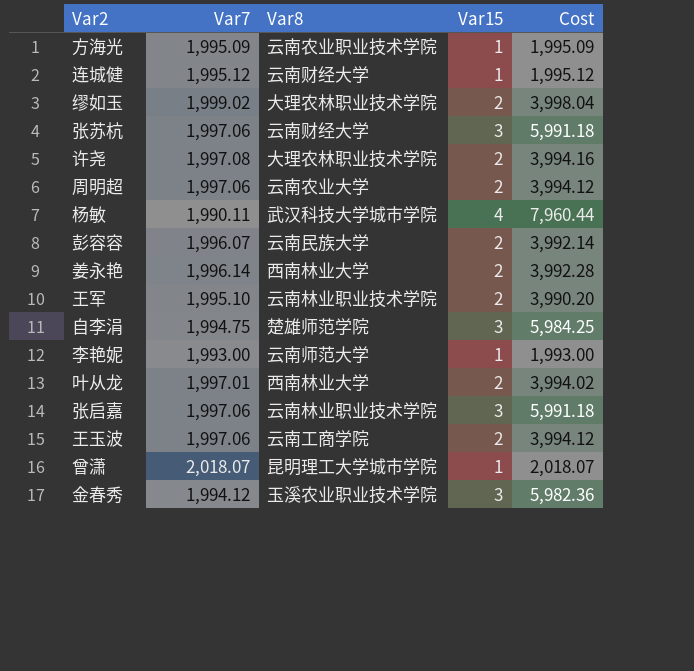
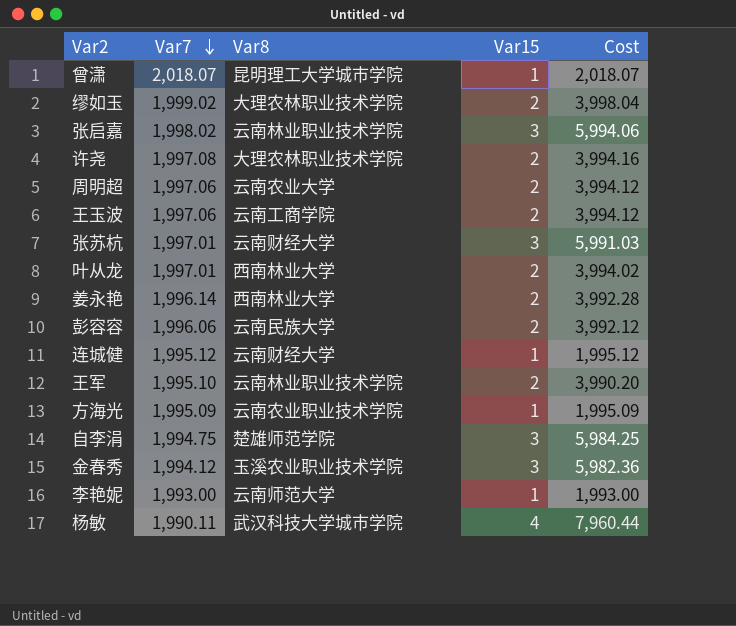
row order: none -> Var7 descending
张启嘉 | Var7: 1,997.06 -> 1,998.02
张启嘉 | Cost: 5,991.18 -> 5,994.06
张苏杭 | Var7: 1,997.06 -> 1,997.01
张苏杭 | Cost: 5,991.18 -> 5,991.03
彭容容 | Var7: 1,996.07 -> 1,996.06
彭容容 | Cost: 3,992.14 -> 3,992.12

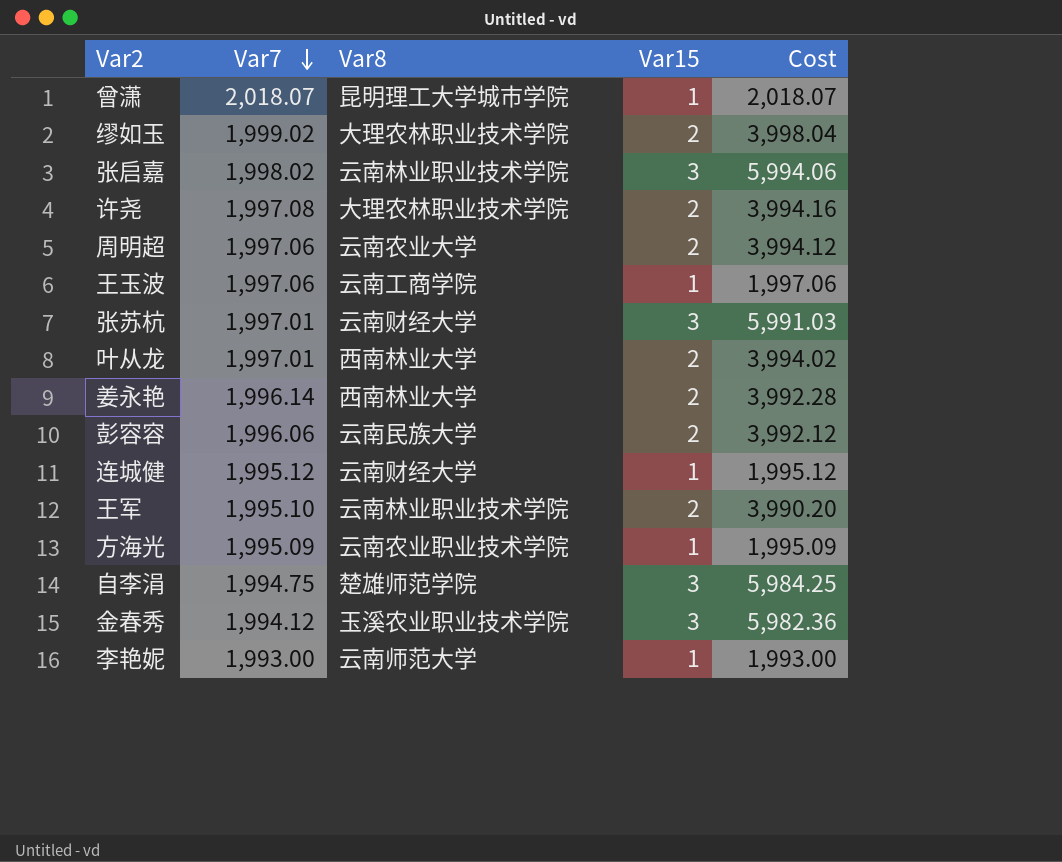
row 杨敏: 1,990.11 | 武汉科技大学城市学院 | 4 | 7,960.44 -> none
王玉波 | Var15: 2 -> 1
王玉波 | Cost: 3,994.12 -> 1,997.06

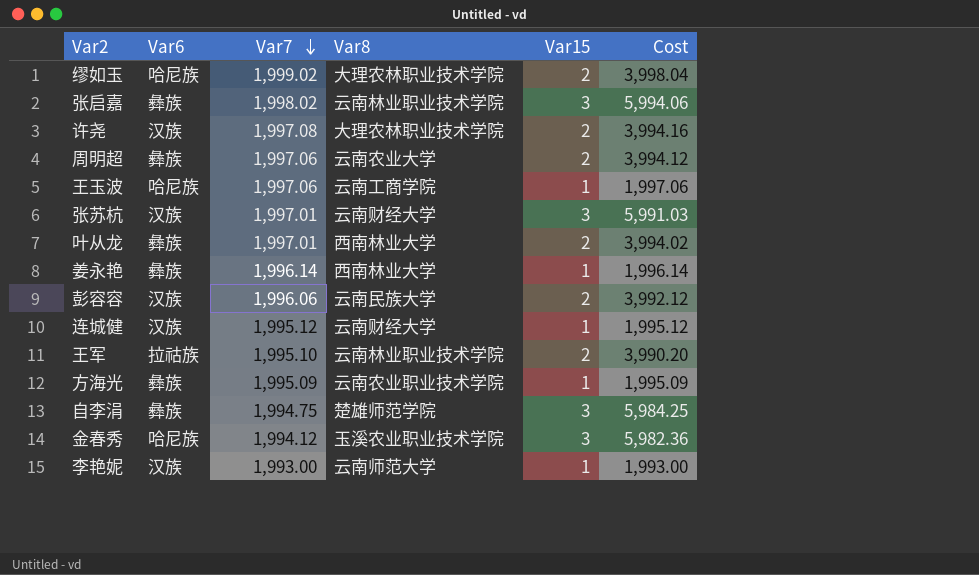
column Var6 | position: none -> 2
row 曾潇: 2,018.07 | 昆明理工大学城市学院 | 1 | 2,018.07 -> none
姜永艳 | Var15: 2 -> 1
姜永艳 | Cost: 3,992.28 -> 1,996.14

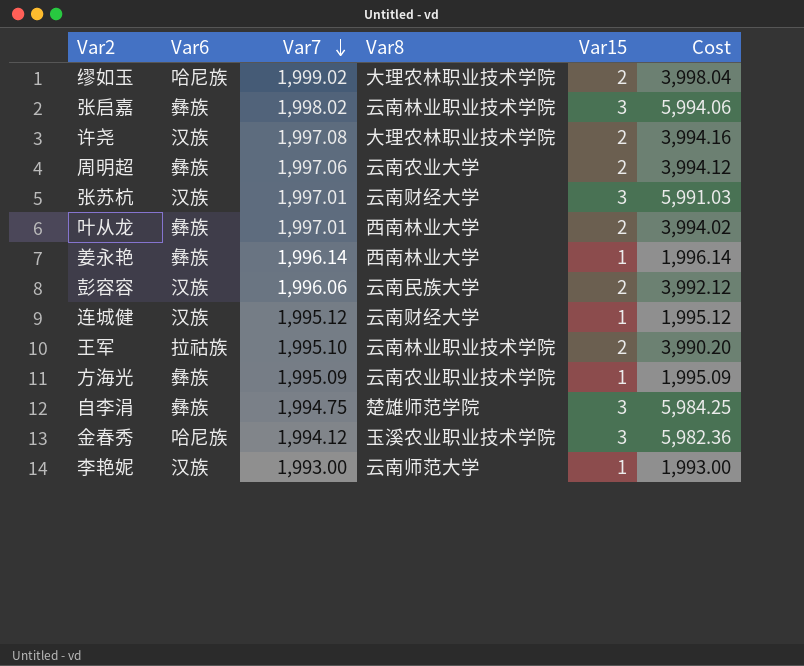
row 王玉波: 哈尼族 | 1,997.06 | 云南工商学院 | 1 | 1,997.06 -> none

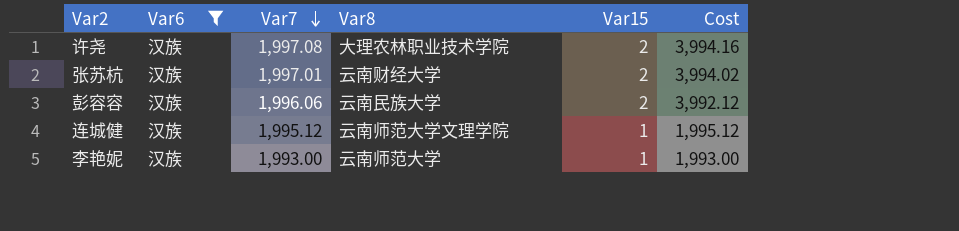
filter: none -> Var6 = 汉族
张苏杭 | Var15: 3 -> 2
张苏杭 | Cost: 5,991.03 -> 3,994.02
连城健 | Var8: 云南财经大学 -> 云南师范大学文理学院

